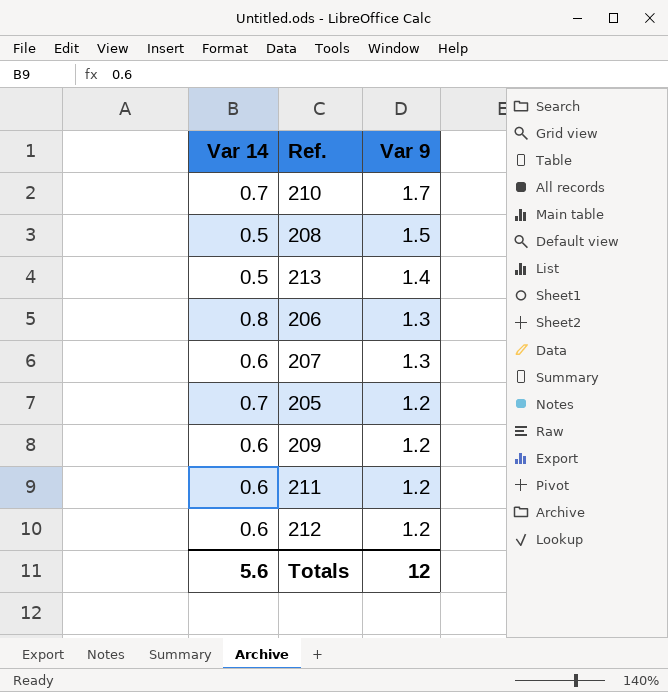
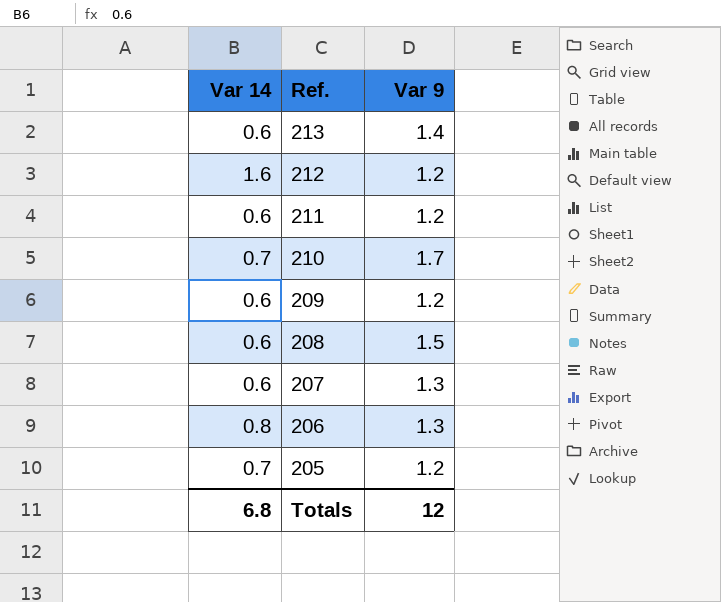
row order: Var 9 descending -> Ref. descending
213 | Var 14: 0.5 -> 0.6
212 | Var 14: 0.6 -> 1.6
208 | Var 14: 0.5 -> 0.6
Totals | Var 14: 5.6 -> 6.8

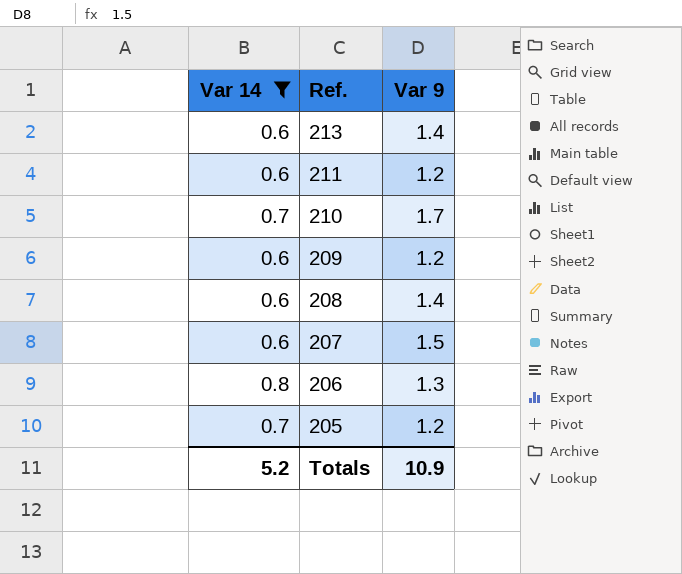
filter: none -> Var 14 != 1.6
208 | Var 9: 1.5 -> 1.4
207 | Var 9: 1.3 -> 1.5
Totals | Var 14: 6.8 -> 5.2
Totals | Var 9: 12 -> 10.9

